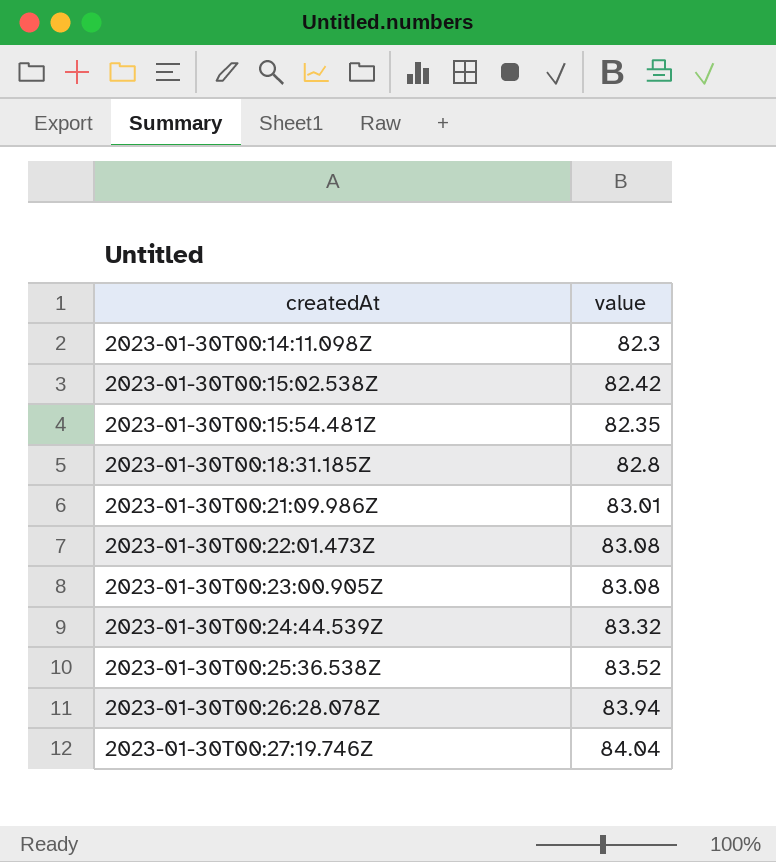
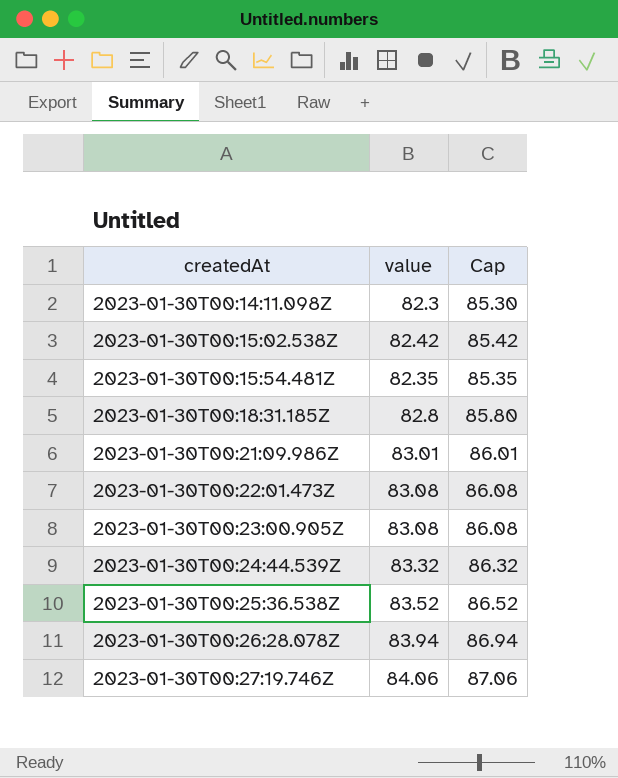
column Cap | formula: none -> [value] + 3
2023-01-30T00:27:19.746Z | value: 84.04 -> 84.06

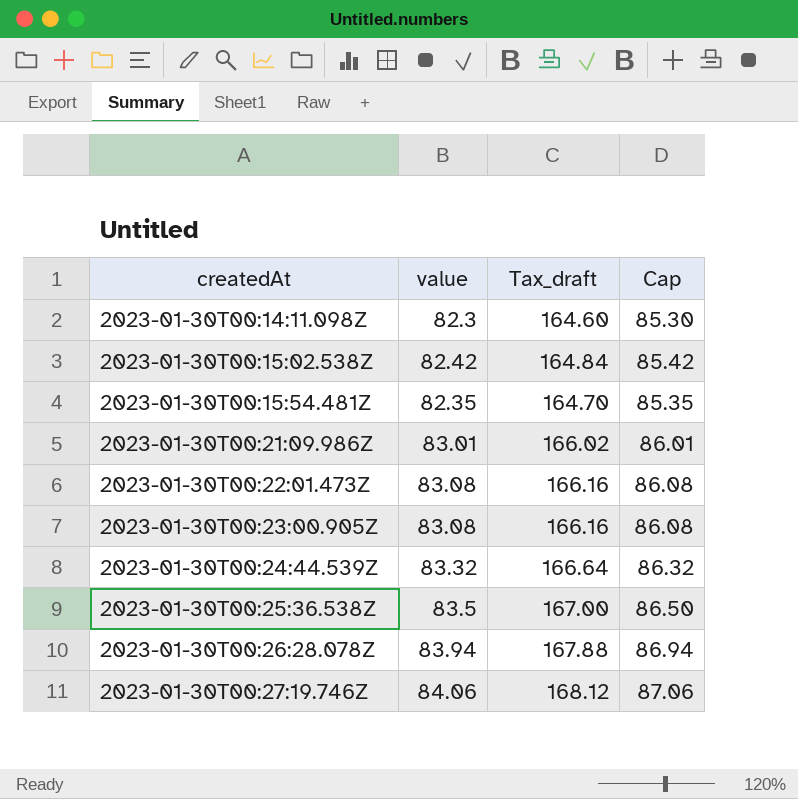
column Tax_draft | formula: none -> [value] * 2
row 2023-01-30T00:18:31.185Z: 82.8 | 85.80 -> none
2023-01-30T00:25:36.538Z | value: 83.52 -> 83.5
2023-01-30T00:25:36.538Z | Cap: 86.52 -> 86.50

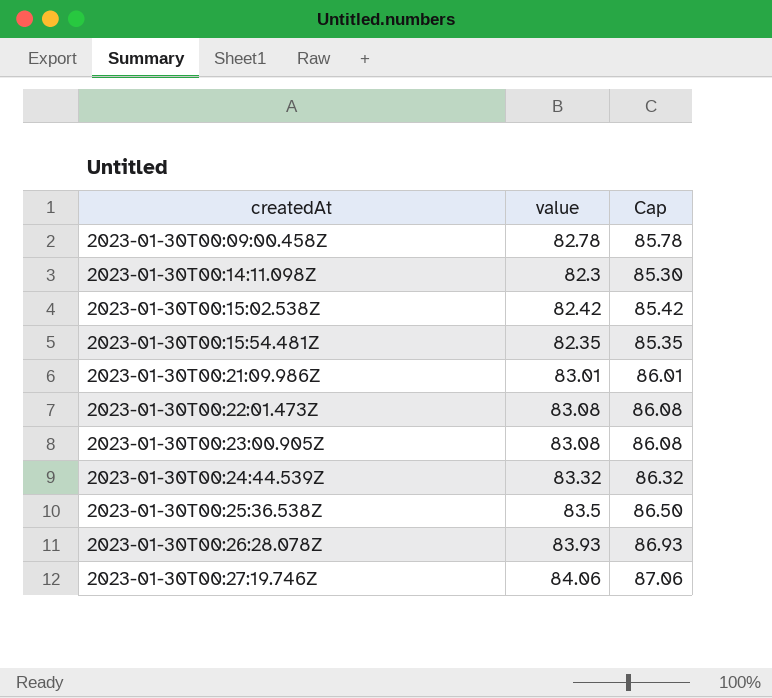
column Tax_draft | formula: [value] * 2 -> none
row 2023-01-30T00:09:00.458Z: none -> 82.78 | 85.78
2023-01-30T00:26:28.078Z | value: 83.94 -> 83.93
2023-01-30T00:26:28.078Z | Cap: 86.94 -> 86.93

